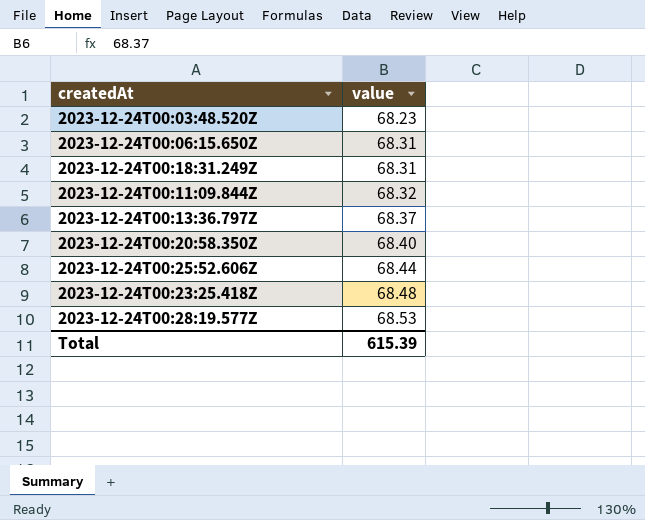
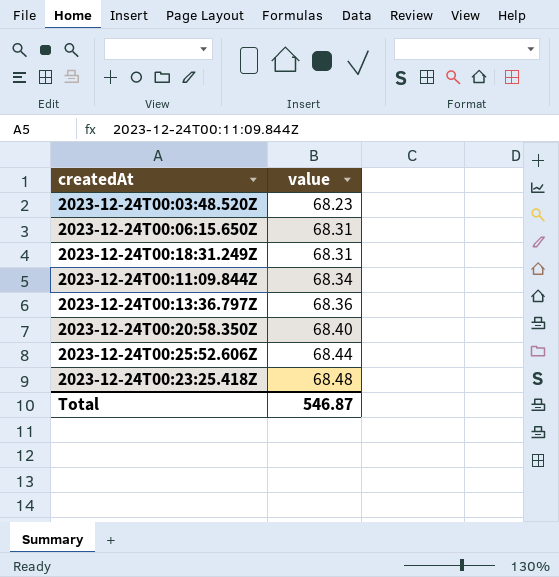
row 2023-12-24T00:28:19.577Z: 68.53 -> none
2023-12-24T00:11:09.844Z | value: 68.32 -> 68.34
2023-12-24T00:13:36.797Z | value: 68.37 -> 68.36
Total | value: 615.39 -> 546.87

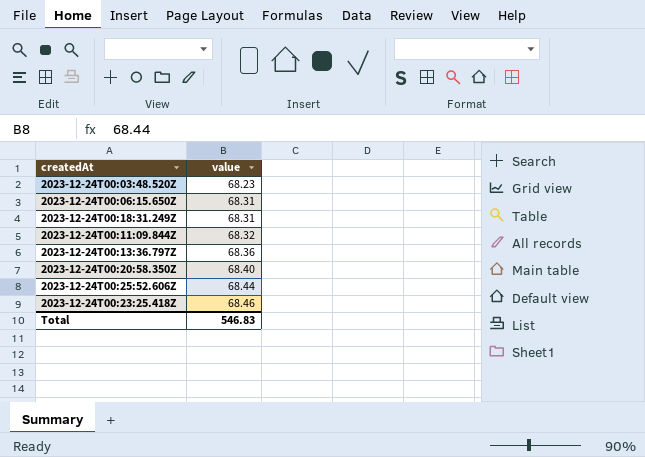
2023-12-24T00:11:09.844Z | value: 68.34 -> 68.32
2023-12-24T00:23:25.418Z | value: 68.48 -> 68.46
Total | value: 546.87 -> 546.83

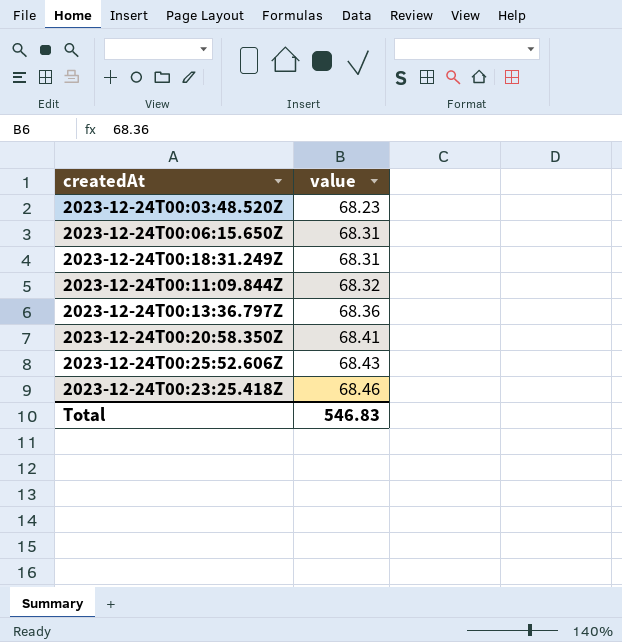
2023-12-24T00:20:58.350Z | value: 68.40 -> 68.41
2023-12-24T00:25:52.606Z | value: 68.44 -> 68.43

